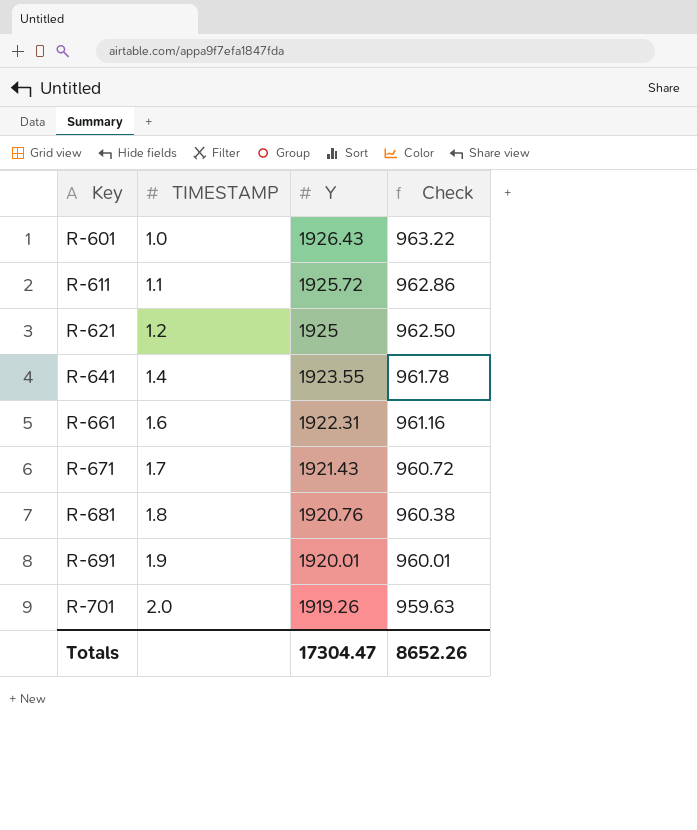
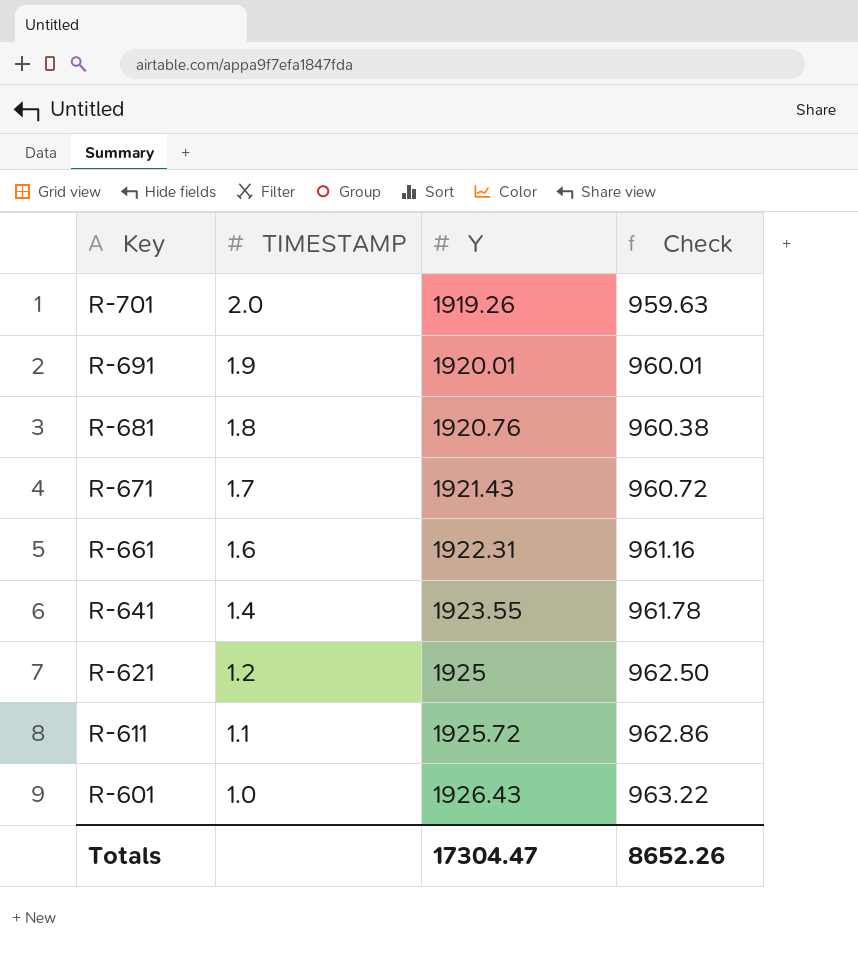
row order: Key ascending -> Key descending

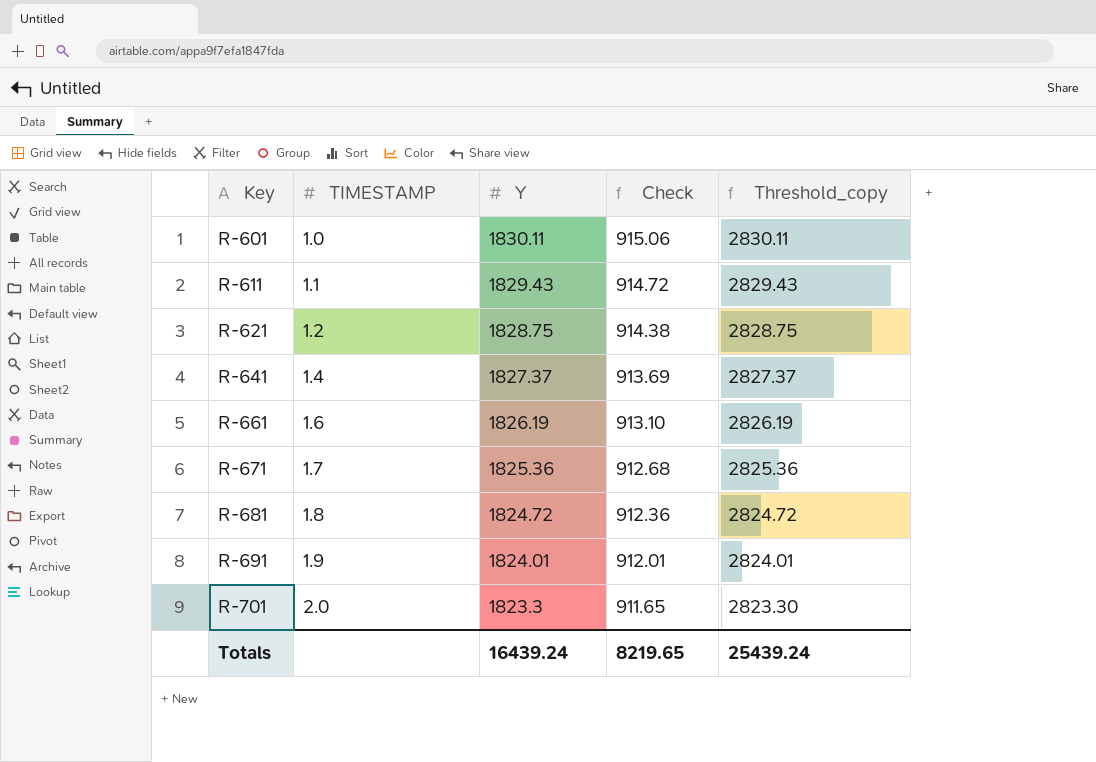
row order: Key descending -> Key ascending
column Threshold_copy | formula: none -> [Y] + 1000
R-601 | Y: 1926.43 -> 1830.11
R-601 | Check: 963.22 -> 915.06
R-611 | Y: 1925.72 -> 1829.43
R-611 | Check: 962.86 -> 914.72
R-621 | Y: 1925 -> 1828.75
R-621 | Check: 962.50 -> 914.38
R-641 | Y: 1923.55 -> 1827.37
R-641 | Check: 961.78 -> 913.69
R-661 | Y: 1922.31 -> 1826.19
R-661 | Check: 961.16 -> 913.10
R-671 | Y: 1921.43 -> 1825.36
R-671 | Check: 960.72 -> 912.68
R-681 | Y: 1920.76 -> 1824.72
R-681 | Check: 960.38 -> 912.36
R-691 | Y: 1920.01 -> 1824.01
R-691 | Check: 960.01 -> 912.01
R-701 | Y: 1919.26 -> 1823.3
R-701 | Check: 959.63 -> 911.65
Totals | Y: 17304.47 -> 16439.24
Totals | Check: 8652.26 -> 8219.65

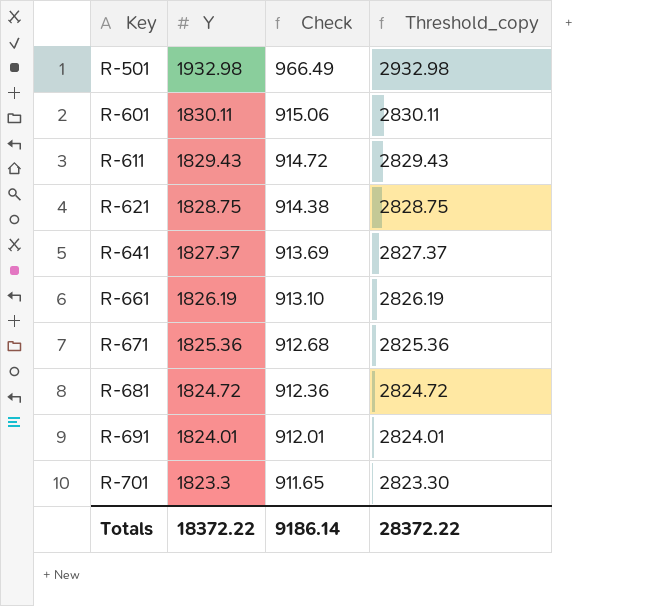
column TIMESTAMP | position: 2 -> none
row R-501: none -> 1932.98 | 966.49 | 2932.98
Totals | Y: 16439.24 -> 18372.22
Totals | Check: 8219.65 -> 9186.14
Totals | Threshold_copy: 25439.24 -> 28372.22

